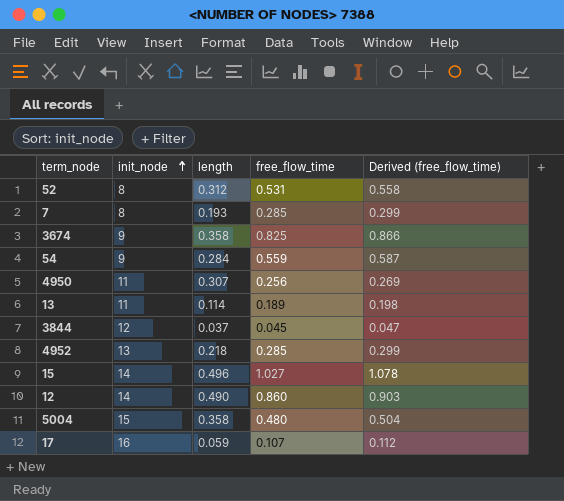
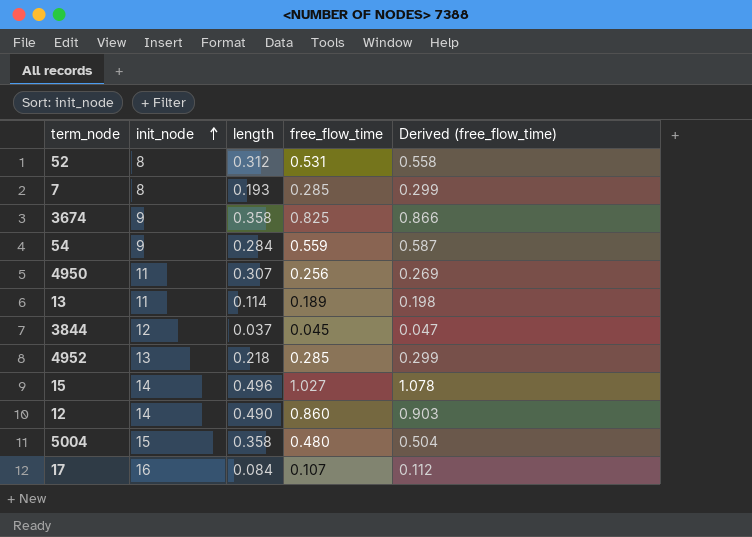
17 | length: 0.059 -> 0.084

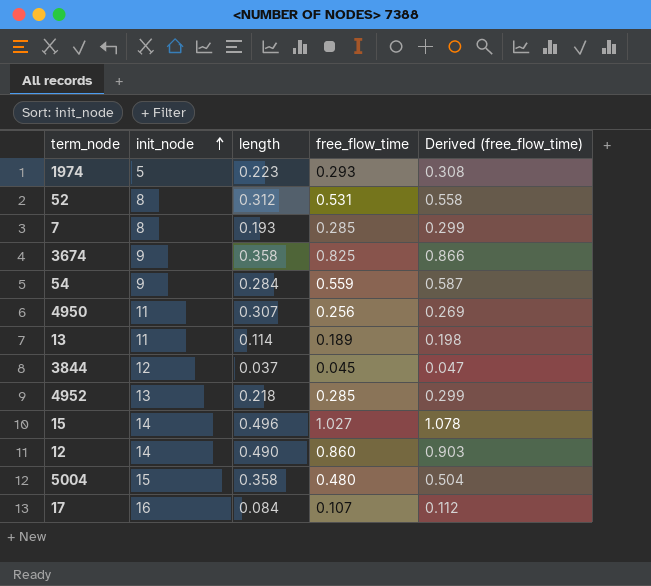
row 1974: none -> 5 | 0.223 | 0.293 | 0.308

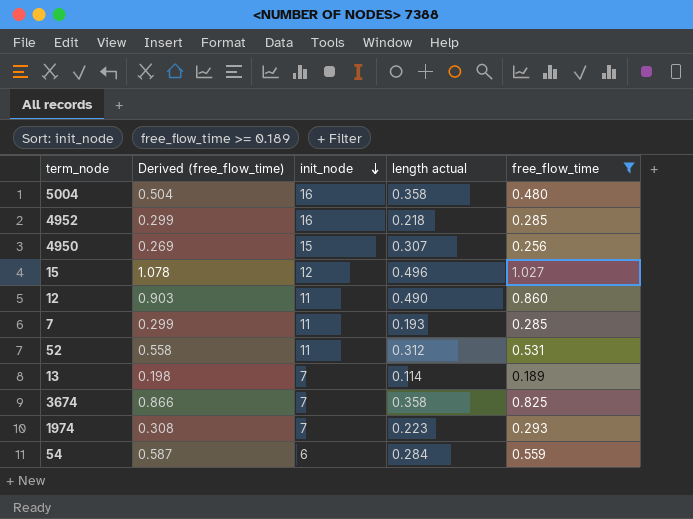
filter: none -> free_flow_time >= 0.189
row order: init_node ascending -> init_node descending
column Derived (free_flow_time) | position: 5 -> 2
column name: length -> length actual
5004 | init_node: 15 -> 16
4952 | init_node: 13 -> 16
4950 | init_node: 11 -> 15
15 | init_node: 14 -> 12
12 | init_node: 14 -> 11
7 | init_node: 8 -> 11
52 | init_node: 8 -> 11
13 | init_node: 11 -> 7
3674 | init_node: 9 -> 7
1974 | init_node: 5 -> 7
54 | init_node: 9 -> 6

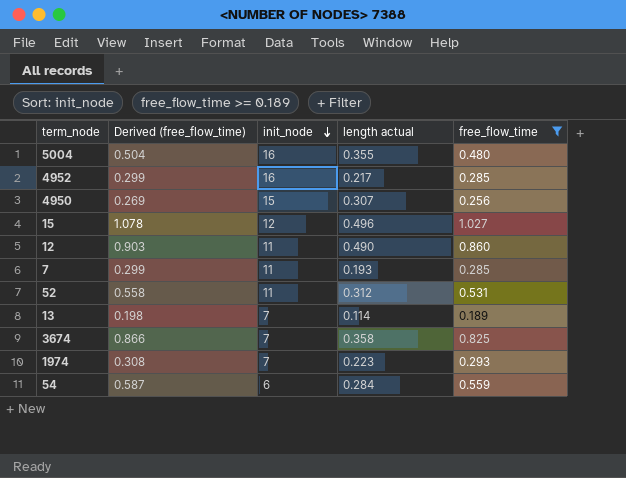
5004 | length actual: 0.358 -> 0.355
4952 | length actual: 0.218 -> 0.217

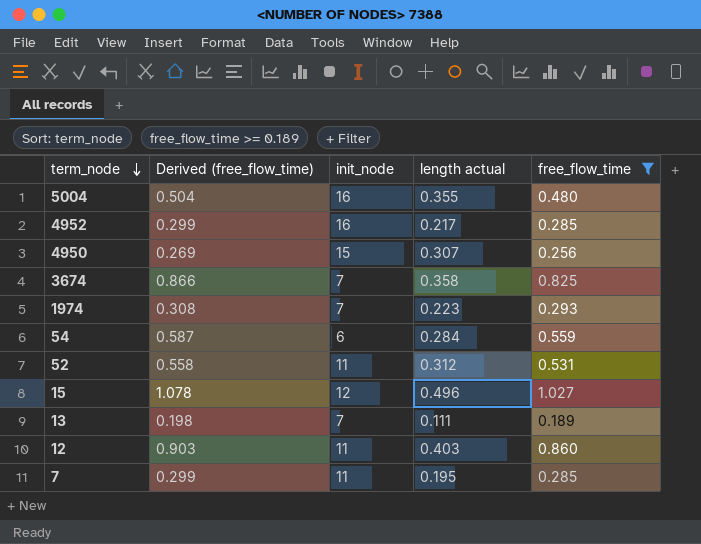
row order: init_node descending -> term_node descending
13 | length actual: 0.114 -> 0.111
12 | length actual: 0.490 -> 0.403
7 | length actual: 0.193 -> 0.195

